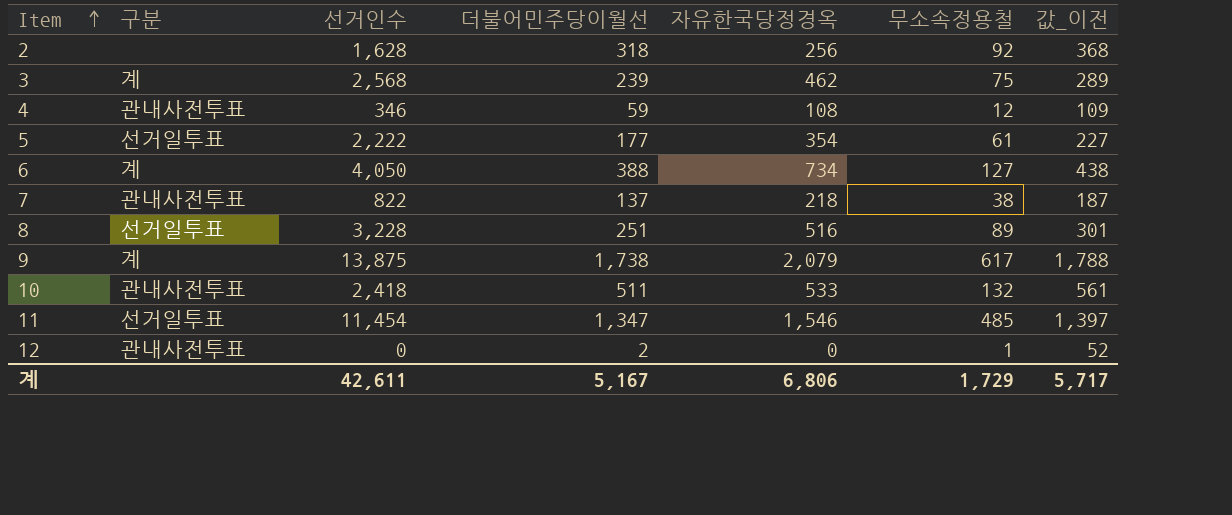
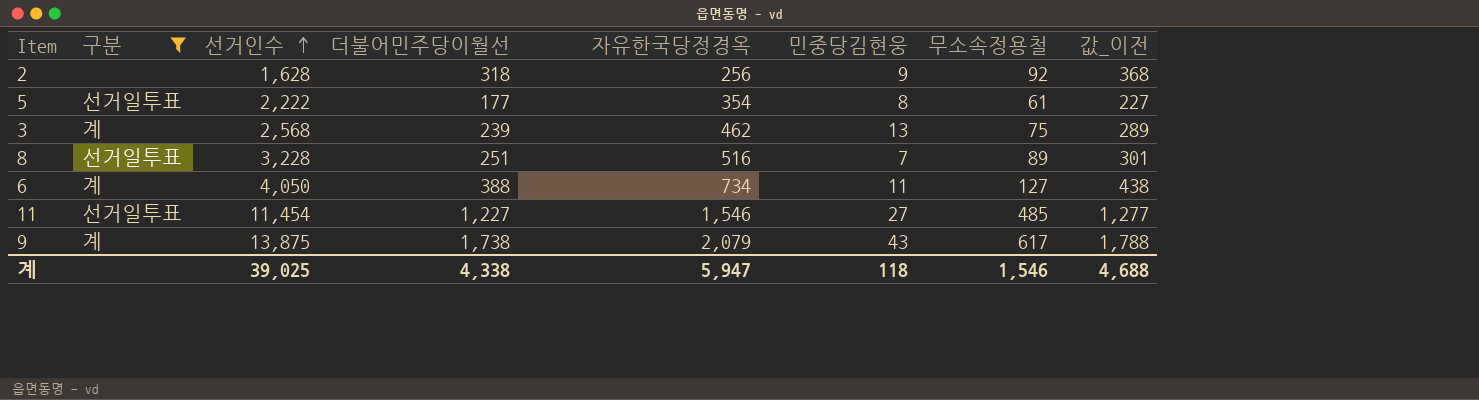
filter: none -> 구분 != 관내사전투표
row order: Item ascending -> 선거인수 ascending
column 민중당김현웅 | position: none -> 6
11 | 더불어민주당이월선: 1,347 -> 1,227
11 | 값_이전: 1,397 -> 1,277
계 | 선거인수: 42,611 -> 39,025
계 | 더불어민주당이월선: 5,167 -> 4,338
계 | 자유한국당정경옥: 6,806 -> 5,947
계 | 무소속정용철: 1,729 -> 1,546
계 | 값_이전: 5,717 -> 4,688

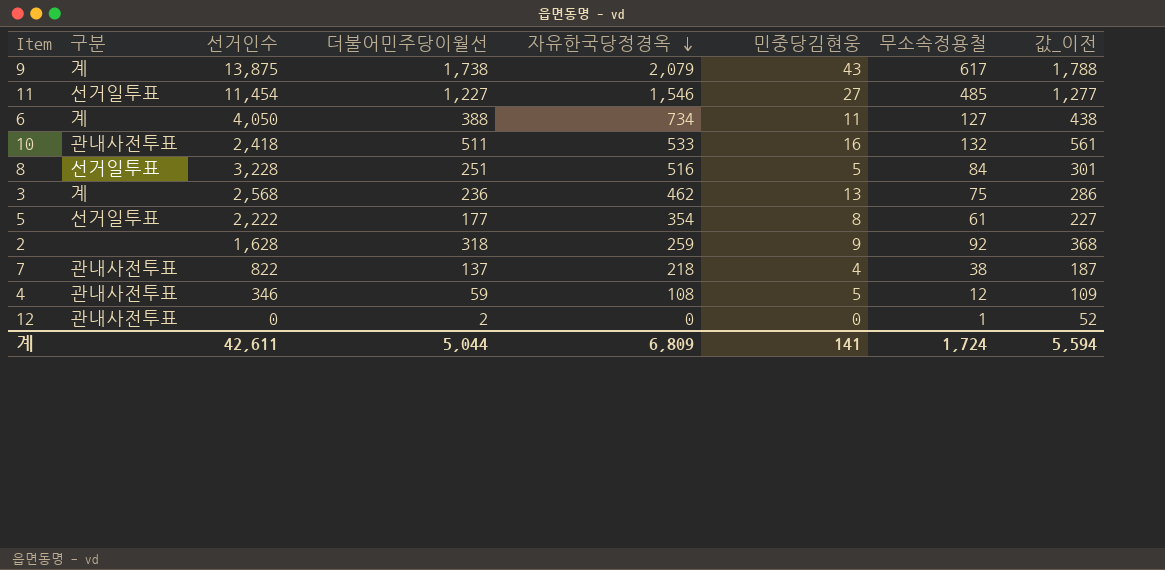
filter: 구분 != 관내사전투표 -> none
row order: 선거인수 ascending -> 자유한국당정경옥 descending
8 | 민중당김현웅: 7 -> 5
8 | 무소속정용철: 89 -> 84
3 | 더불어민주당이월선: 239 -> 236
3 | 값_이전: 289 -> 286
2 | 자유한국당정경옥: 256 -> 259
계 | 선거인수: 39,025 -> 42,611
계 | 더불어민주당이월선: 4,338 -> 5,044
계 | 자유한국당정경옥: 5,947 -> 6,809
계 | 민중당김현웅: 118 -> 141
계 | 무소속정용철: 1,546 -> 1,724
계 | 값_이전: 4,688 -> 5,594

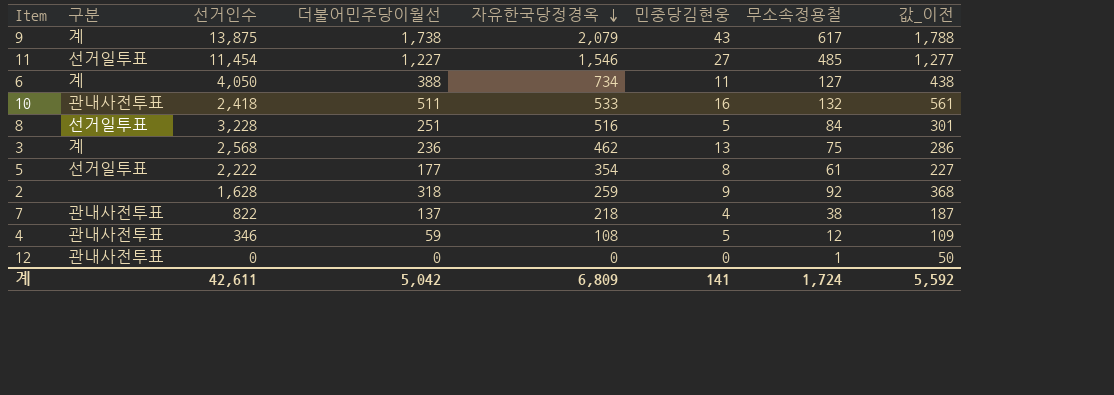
12 | 더불어민주당이월선: 2 -> 0
12 | 값_이전: 52 -> 50
계 | 더불어민주당이월선: 5,044 -> 5,042
계 | 값_이전: 5,594 -> 5,592

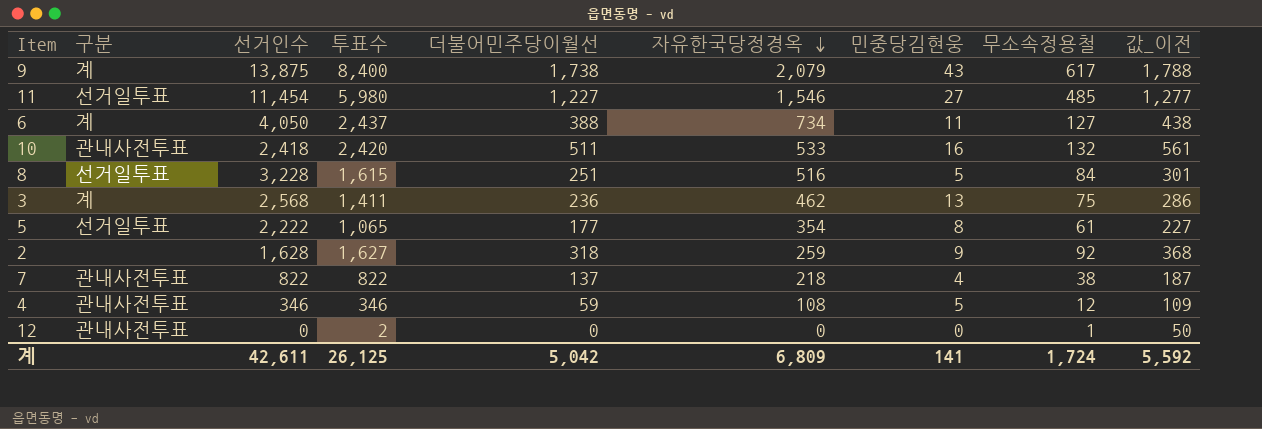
column 투표수 | position: none -> 4

